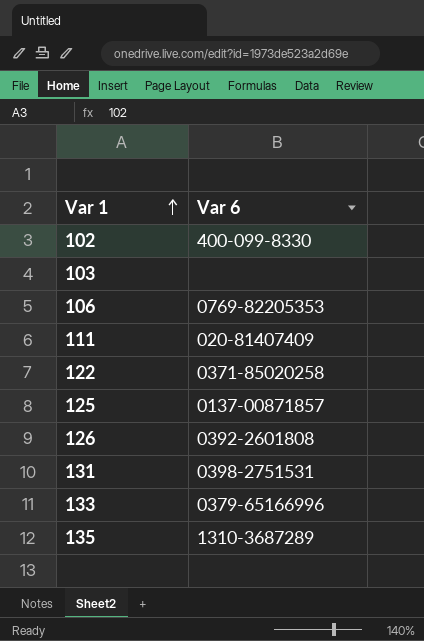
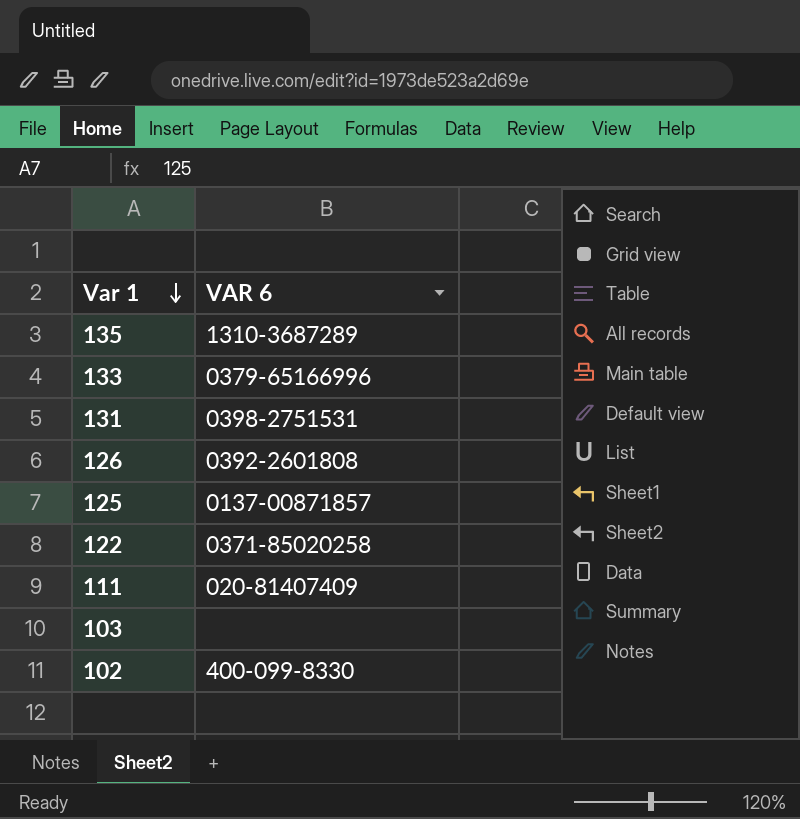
row order: Var 1 ascending -> Var 1 descending
column name: Var 6 -> VAR 6
row 106: 0769-82205353 -> none

